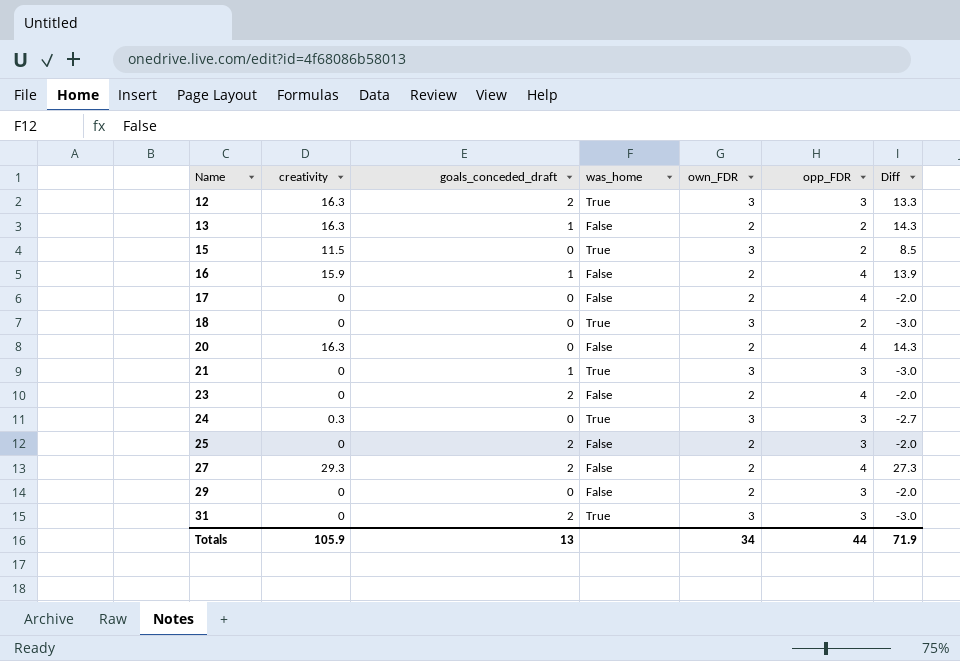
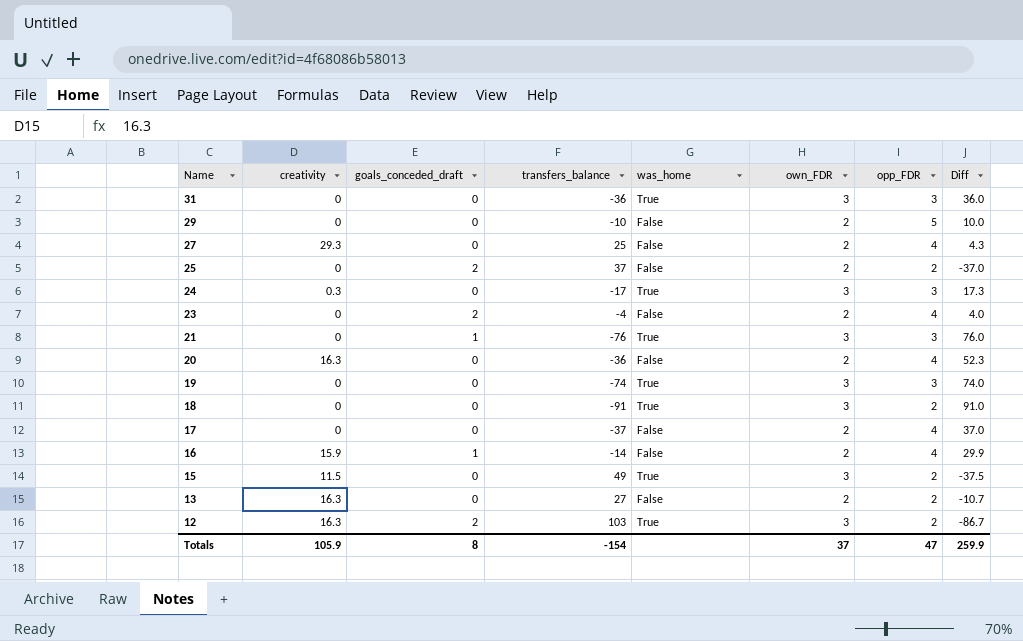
row order: Name ascending -> Name descending
column transfers_balance | position: none -> 4
column Diff | formula: [creativity] - [own_FDR] -> [creativity] - [transfers_balance]
31 | goals_conceded_draft: 2 -> 0
29 | opp_FDR: 3 -> 5
27 | goals_conceded_draft: 2 -> 0
25 | opp_FDR: 3 -> 2
row 19: none -> 0 | 0 | -74 | True | 3 | 3 | 74.0
13 | goals_conceded_draft: 1 -> 0
12 | opp_FDR: 3 -> 2
Totals | goals_conceded_draft: 13 -> 8
Totals | own_FDR: 34 -> 37
Totals | opp_FDR: 44 -> 47
Totals | Diff: 71.9 -> 259.9

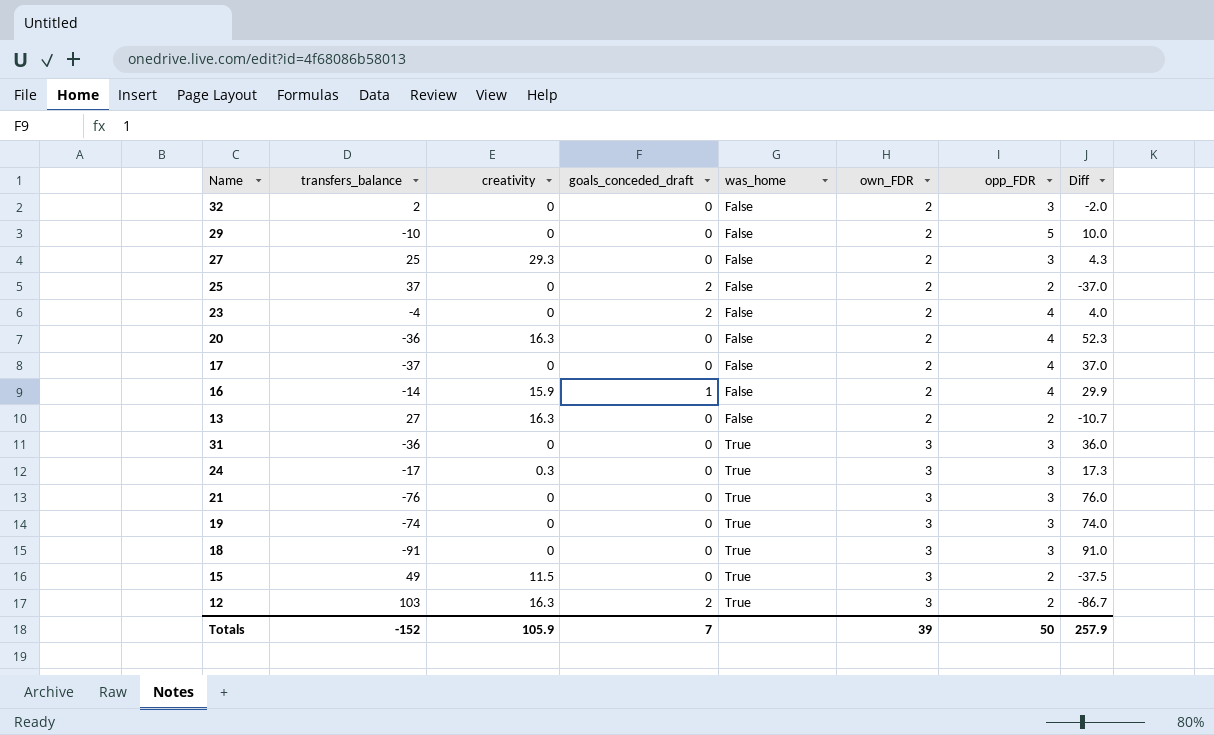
row order: Name descending -> was_home ascending
column transfers_balance | position: 4 -> 2
row 32: none -> 2 | 0 | 0 | False | 2 | 3 | -2.0
27 | opp_FDR: 4 -> 3
21 | goals_conceded_draft: 1 -> 0
18 | opp_FDR: 2 -> 3
Totals | transfers_balance: -154 -> -152
Totals | goals_conceded_draft: 8 -> 7
Totals | own_FDR: 37 -> 39
Totals | opp_FDR: 47 -> 50
Totals | Diff: 259.9 -> 257.9

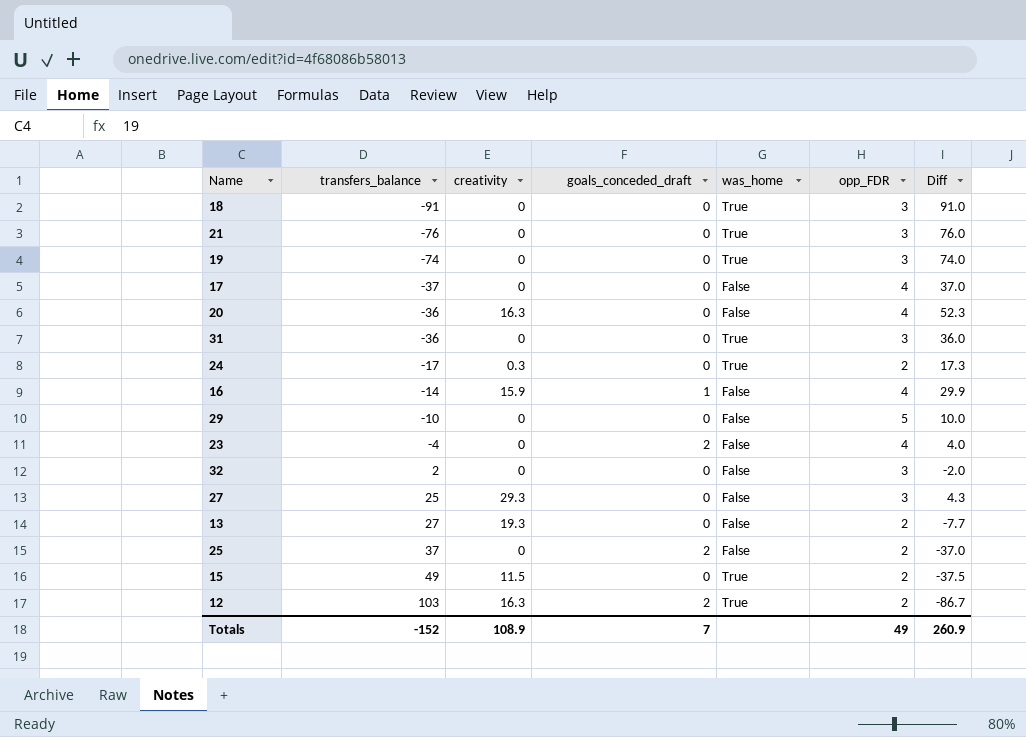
row order: was_home ascending -> transfers_balance ascending
column own_FDR | position: 6 -> none
24 | opp_FDR: 3 -> 2
13 | creativity: 16.3 -> 19.3
13 | Diff: -10.7 -> -7.7
Totals | creativity: 105.9 -> 108.9
Totals | opp_FDR: 50 -> 49
Totals | Diff: 257.9 -> 260.9

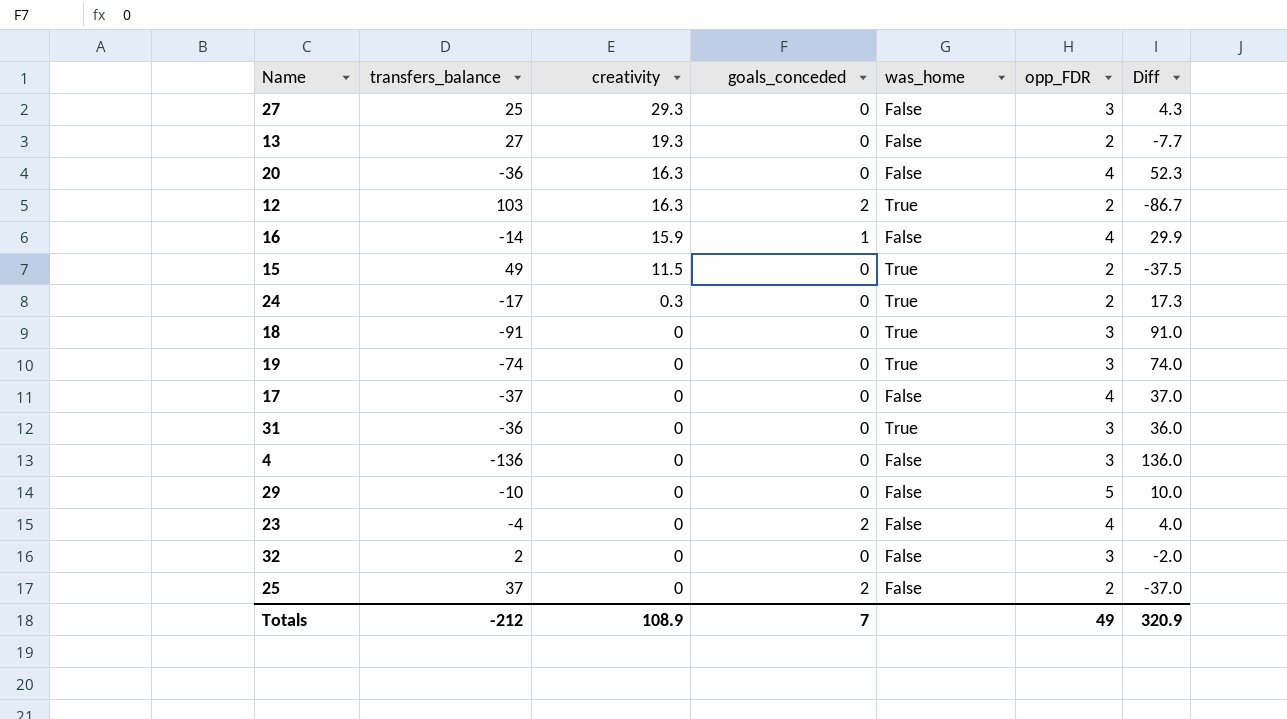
row order: transfers_balance ascending -> creativity descending
column name: goals_conceded_draft -> goals_conceded
row 21: -76 | 0 | 0 | True | 3 | 76.0 -> none
row 4: none -> -136 | 0 | 0 | False | 3 | 136.0
Totals | transfers_balance: -152 -> -212
Totals | Diff: 260.9 -> 320.9

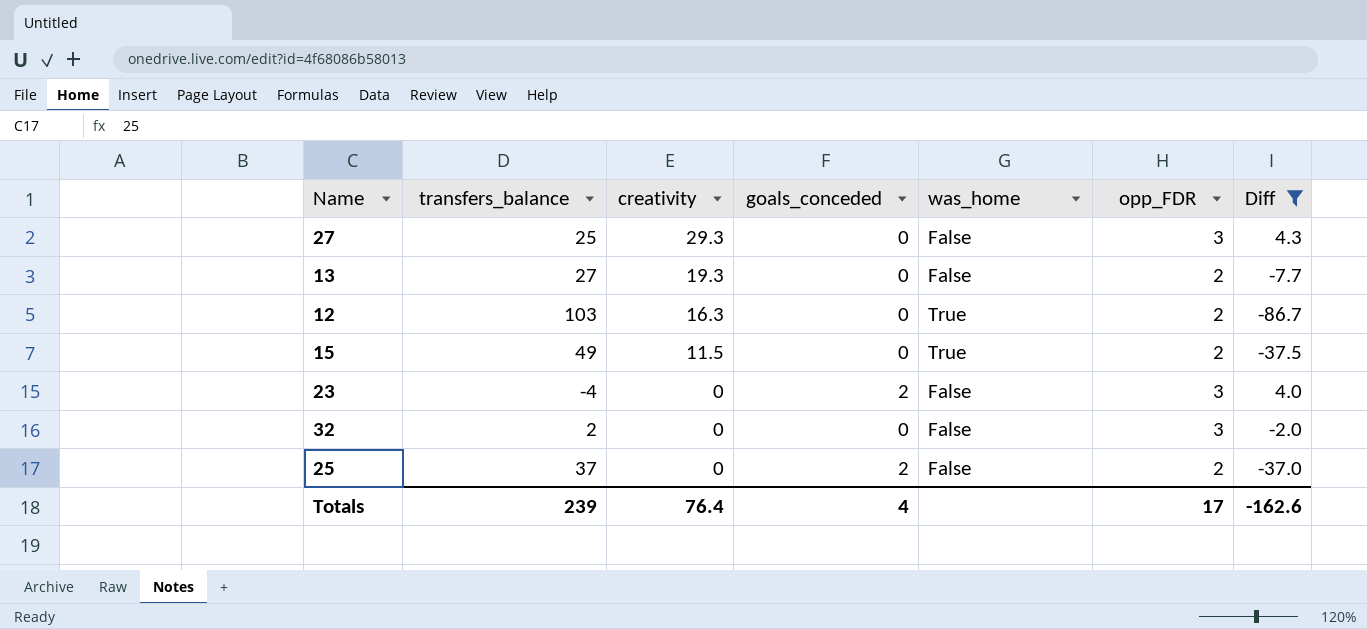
filter: none -> Diff <= 4.3
12 | goals_conceded: 2 -> 0
23 | opp_FDR: 4 -> 3
Totals | transfers_balance: -212 -> 239
Totals | creativity: 108.9 -> 76.4
Totals | goals_conceded: 7 -> 4
Totals | opp_FDR: 49 -> 17
Totals | Diff: 320.9 -> -162.6

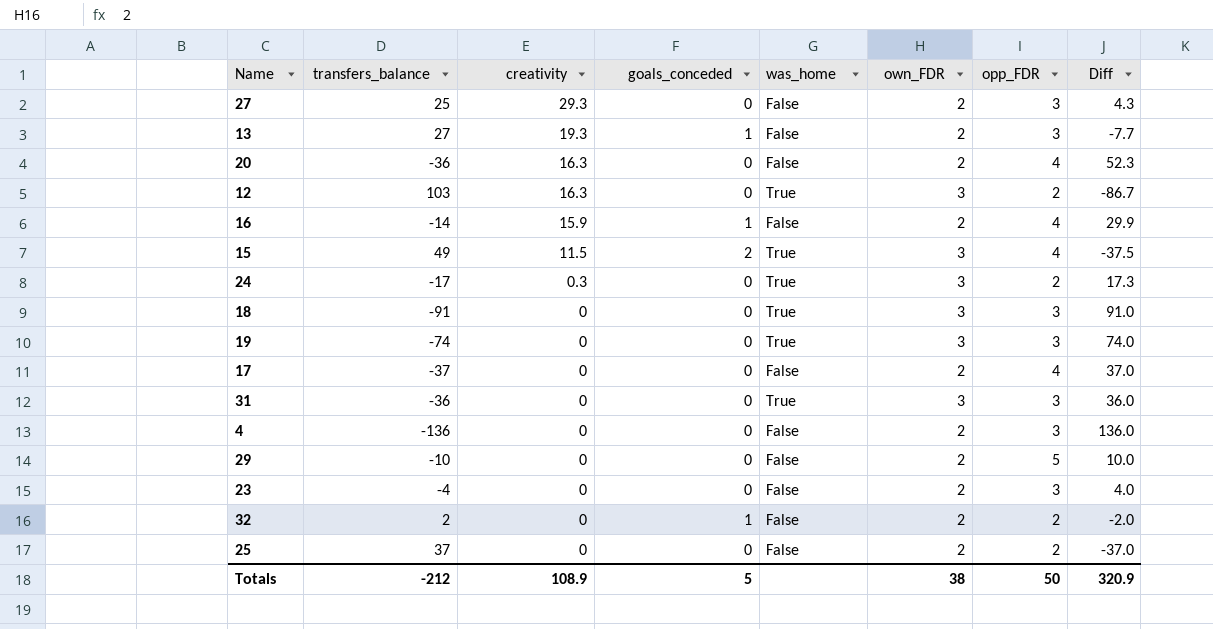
filter: Diff <= 4.3 -> none
column own_FDR | position: none -> 6
13 | goals_conceded: 0 -> 1
13 | opp_FDR: 2 -> 3
15 | goals_conceded: 0 -> 2
15 | opp_FDR: 2 -> 4
23 | goals_conceded: 2 -> 0
32 | goals_conceded: 0 -> 1
32 | opp_FDR: 3 -> 2
25 | goals_conceded: 2 -> 0
Totals | transfers_balance: 239 -> -212
Totals | creativity: 76.4 -> 108.9
Totals | goals_conceded: 4 -> 5
Totals | opp_FDR: 17 -> 50
Totals | Diff: -162.6 -> 320.9

